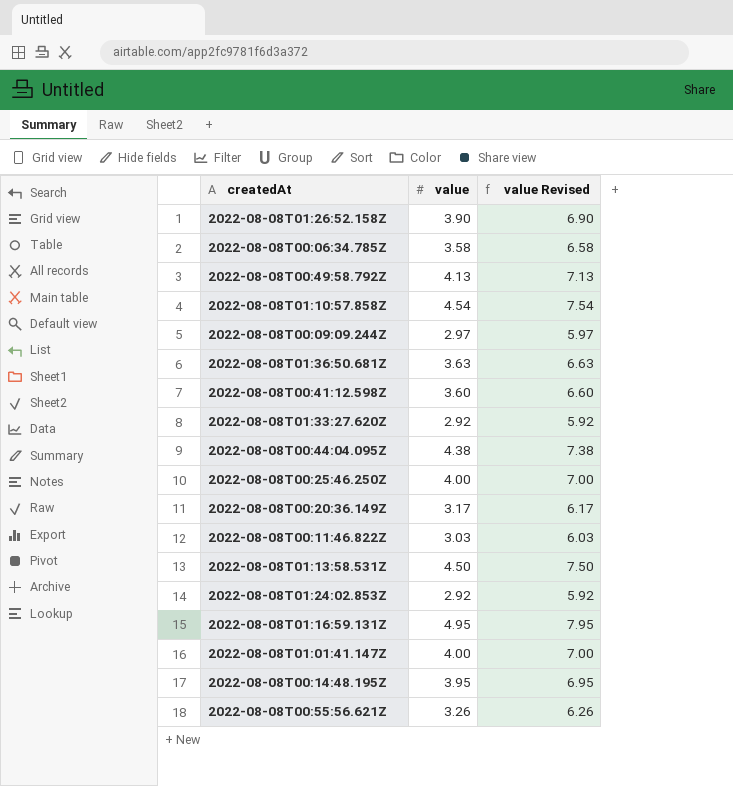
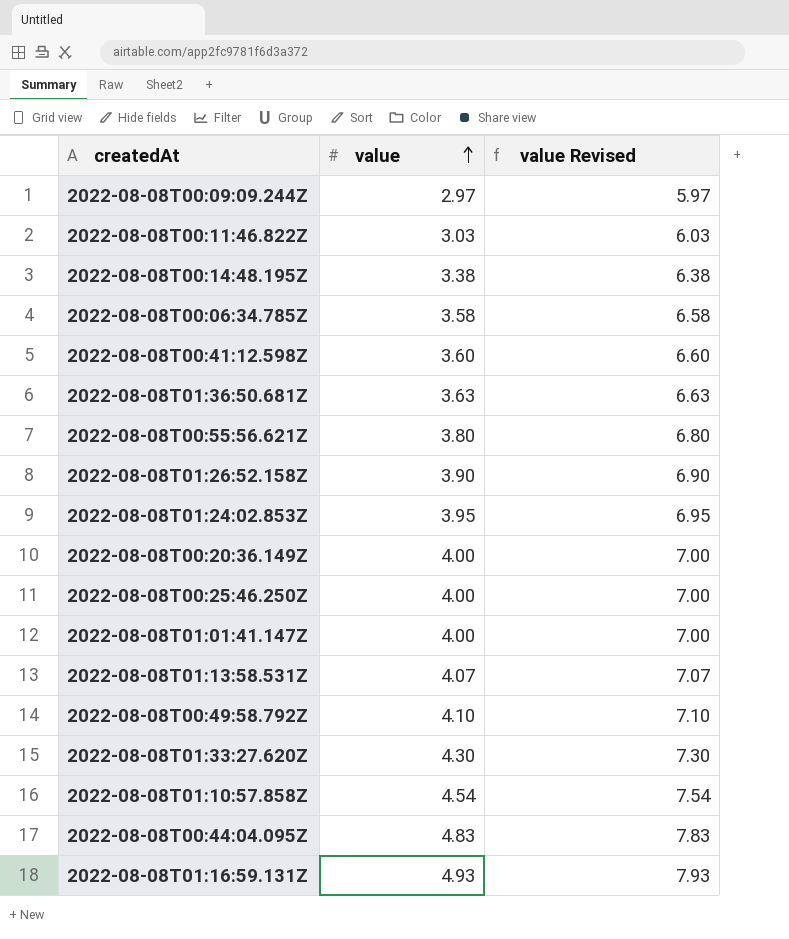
row order: none -> value ascending
2022-08-08T00:14:48.195Z | value: 3.95 -> 3.38
2022-08-08T00:14:48.195Z | value Revised: 6.95 -> 6.38
2022-08-08T00:55:56.621Z | value: 3.26 -> 3.80
2022-08-08T00:55:56.621Z | value Revised: 6.26 -> 6.80
2022-08-08T01:24:02.853Z | value: 2.92 -> 3.95
2022-08-08T01:24:02.853Z | value Revised: 5.92 -> 6.95
2022-08-08T00:20:36.149Z | value: 3.17 -> 4.00
2022-08-08T00:20:36.149Z | value Revised: 6.17 -> 7.00
2022-08-08T01:13:58.531Z | value: 4.50 -> 4.07
2022-08-08T01:13:58.531Z | value Revised: 7.50 -> 7.07
2022-08-08T00:49:58.792Z | value: 4.13 -> 4.10
2022-08-08T00:49:58.792Z | value Revised: 7.13 -> 7.10
2022-08-08T01:33:27.620Z | value: 2.92 -> 4.30
2022-08-08T01:33:27.620Z | value Revised: 5.92 -> 7.30
2022-08-08T00:44:04.095Z | value: 4.38 -> 4.83
2022-08-08T00:44:04.095Z | value Revised: 7.38 -> 7.83
2022-08-08T01:16:59.131Z | value: 4.95 -> 4.93
2022-08-08T01:16:59.131Z | value Revised: 7.95 -> 7.93

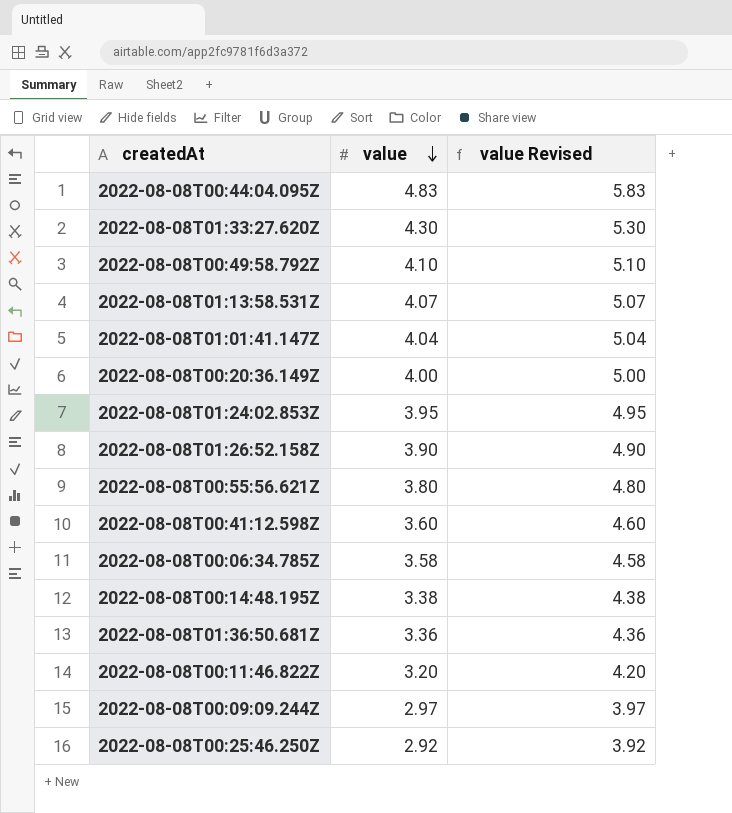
row order: value ascending -> value descending
column value Revised | formula: [value] + 3 -> [value] + 1
row 2022-08-08T01:10:57.858Z: 4.54 | 7.54 -> none
row 2022-08-08T01:16:59.131Z: 4.93 | 7.93 -> none
2022-08-08T01:01:41.147Z | value: 4.00 -> 4.04
2022-08-08T01:36:50.681Z | value: 3.63 -> 3.36
2022-08-08T00:11:46.822Z | value: 3.03 -> 3.20
2022-08-08T00:25:46.250Z | value: 4.00 -> 2.92

